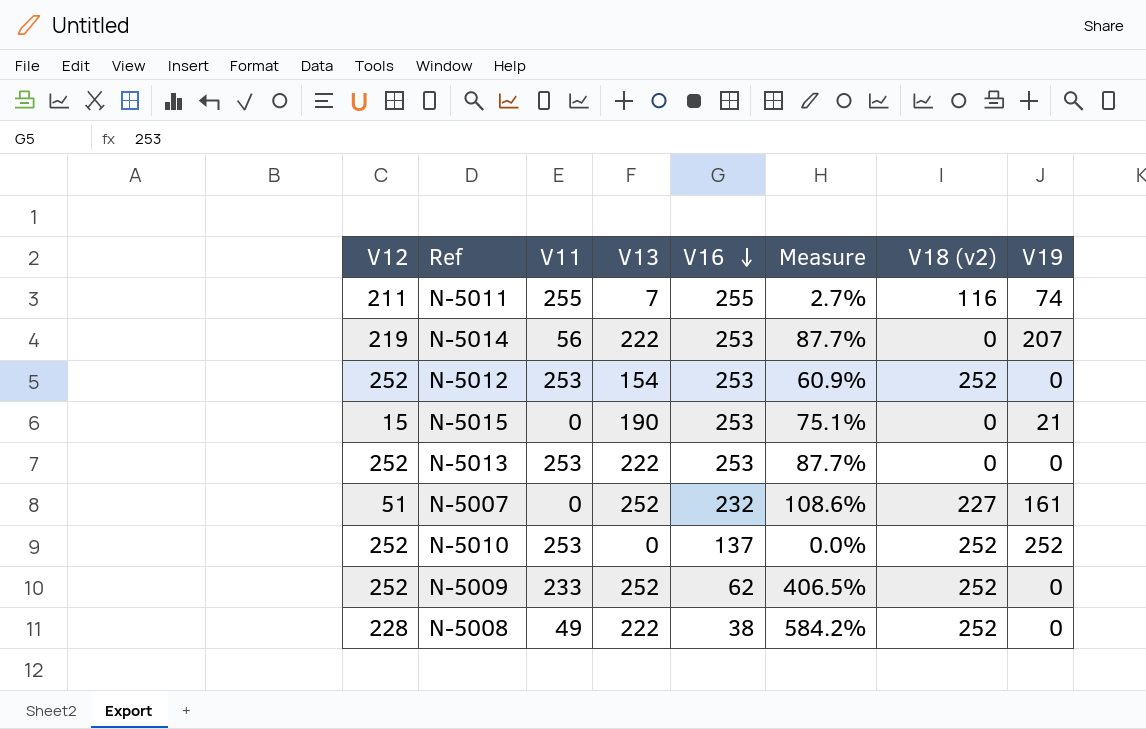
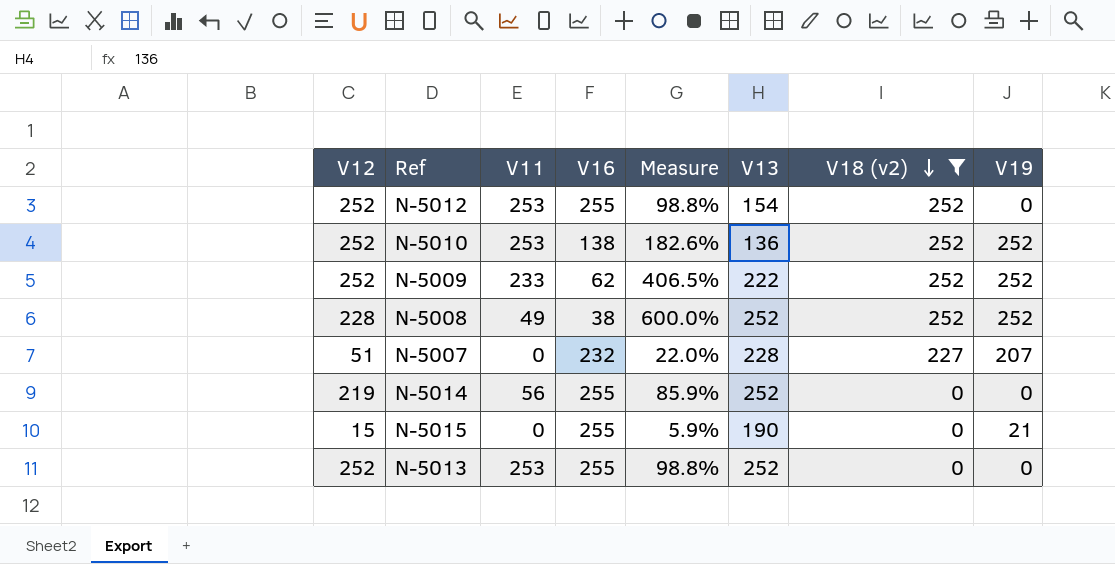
filter: none -> V18 (v2) != 116
row order: V16 descending -> V18 (v2) descending
column Measure | formula: [V13] / [V16] -> [V12] / [V16]
column V13 | position: 4 -> 6
N-5012 | V16: 253 -> 255
N-5010 | V16: 137 -> 138
N-5010 | V13: 0 -> 136
N-5009 | V13: 252 -> 222
N-5009 | V19: 0 -> 252
N-5008 | V13: 222 -> 252
N-5008 | V19: 0 -> 252
N-5007 | V13: 252 -> 228
N-5007 | V19: 161 -> 207
N-5014 | V16: 253 -> 255
N-5014 | V13: 222 -> 252
N-5014 | V19: 207 -> 0
N-5015 | V16: 253 -> 255
N-5013 | V16: 253 -> 255
N-5013 | V13: 222 -> 252

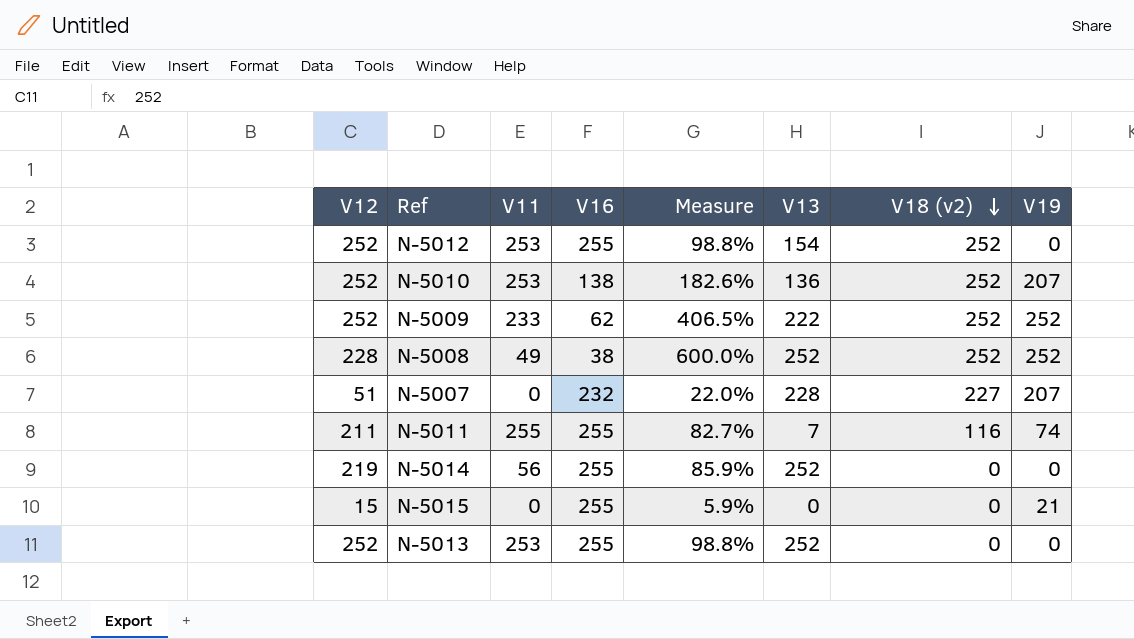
filter: V18 (v2) != 116 -> none
N-5010 | V19: 252 -> 207
N-5015 | V13: 190 -> 0

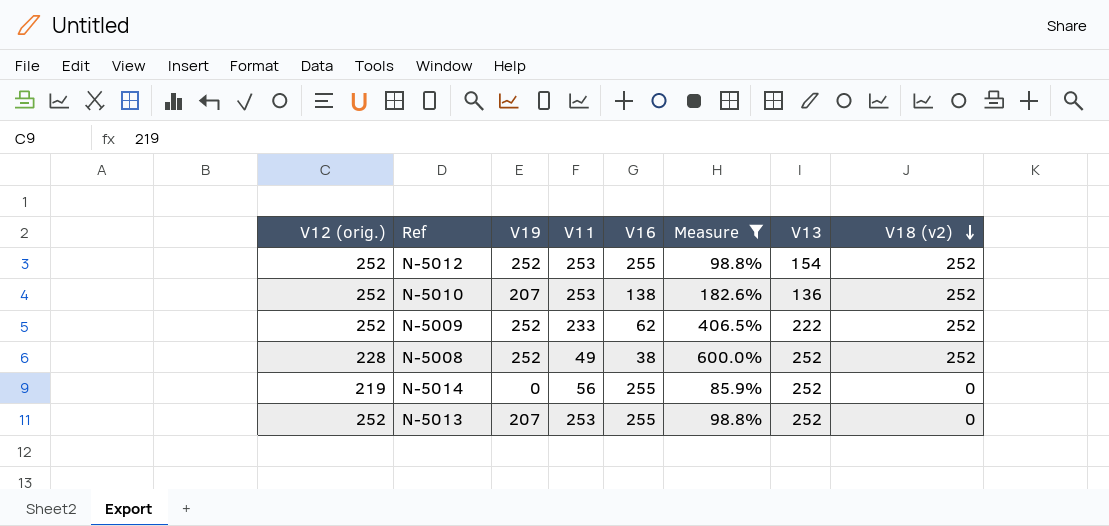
filter: none -> Measure >= 85.9%
column name: V12 -> V12 (orig.)
column V19 | position: 8 -> 3
N-5012 | V19: 0 -> 252
N-5013 | V19: 0 -> 207

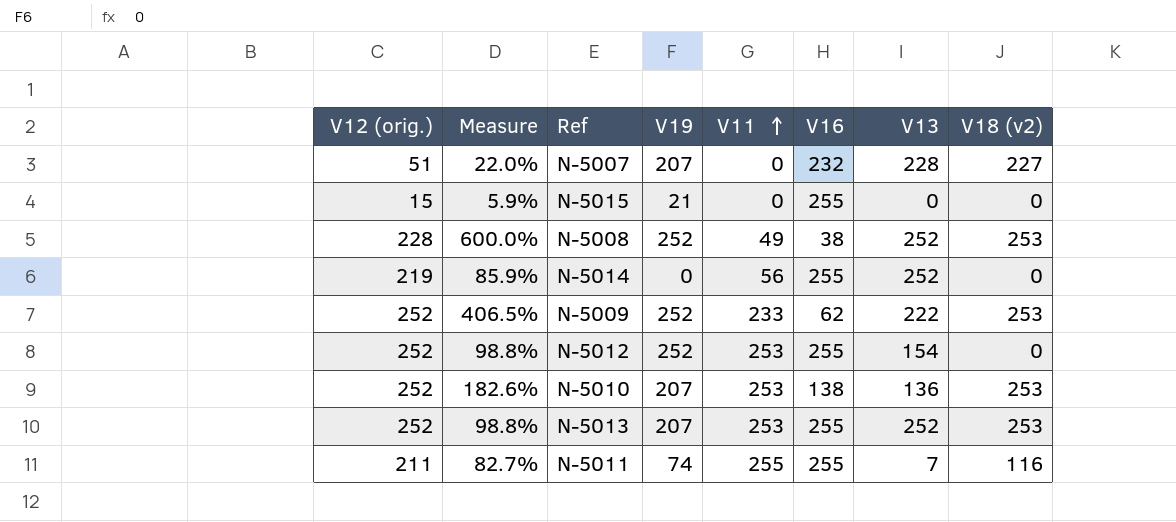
filter: Measure >= 85.9% -> none
row order: V18 (v2) descending -> V11 ascending
column Measure | position: 6 -> 2
N-5008 | V18 (v2): 252 -> 253
N-5009 | V18 (v2): 252 -> 253
N-5012 | V18 (v2): 252 -> 0
N-5010 | V18 (v2): 252 -> 253
N-5013 | V18 (v2): 0 -> 253

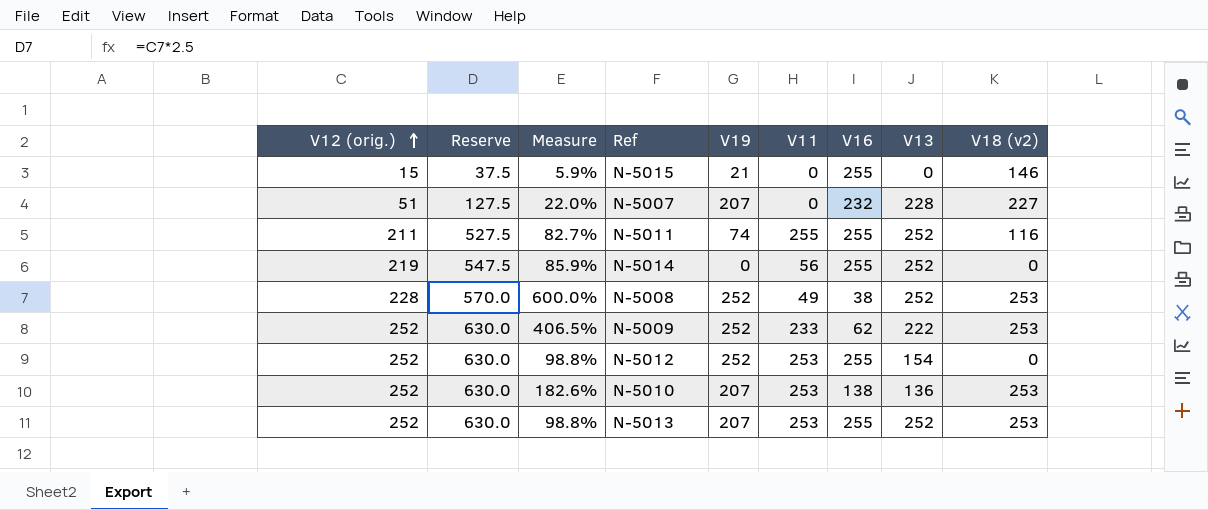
row order: V11 ascending -> V12 (orig.) ascending
column Reserve | formula: none -> [V12 (orig.)] * 2.5
N-5015 | V18 (v2): 0 -> 146
N-5011 | V13: 7 -> 252

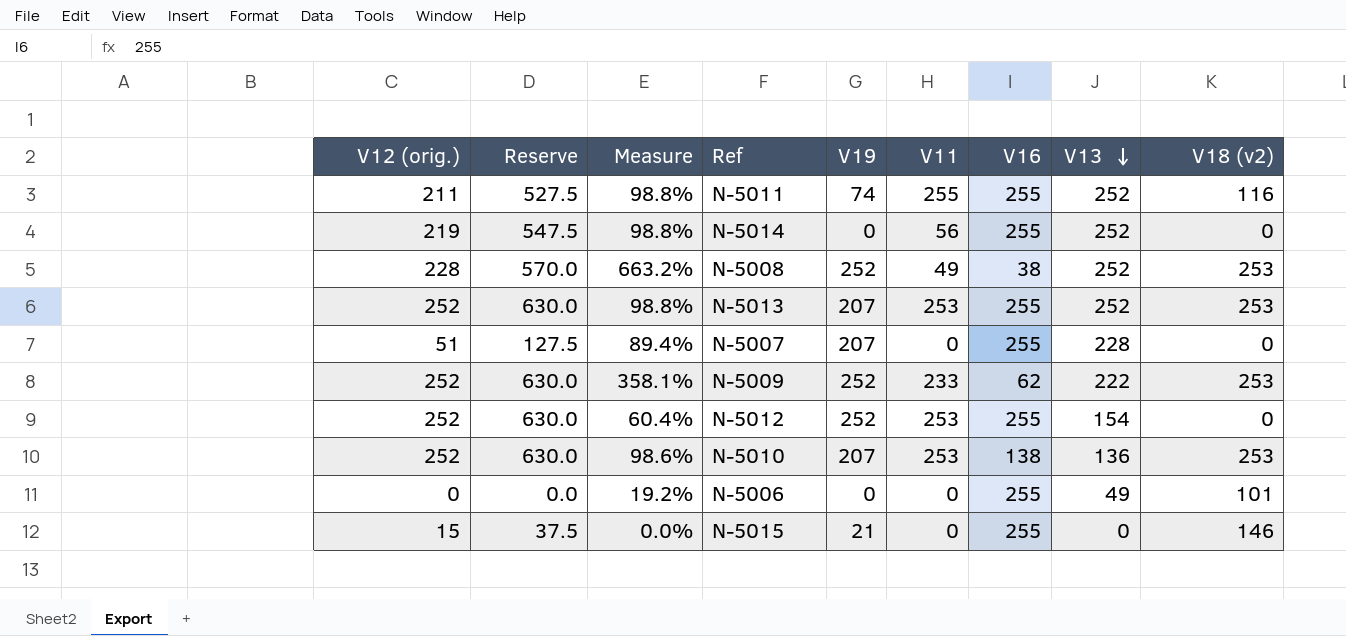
row order: V12 (orig.) ascending -> V13 descending
column Measure | formula: [V12 (orig.)] / [V16] -> [V13] / [V16]
N-5007 | V16: 232 -> 255
N-5007 | V18 (v2): 227 -> 0
row N-5006: none -> 0 | 0.0 | 19.2% | 0 | 0 | 255 | 49 | 101

